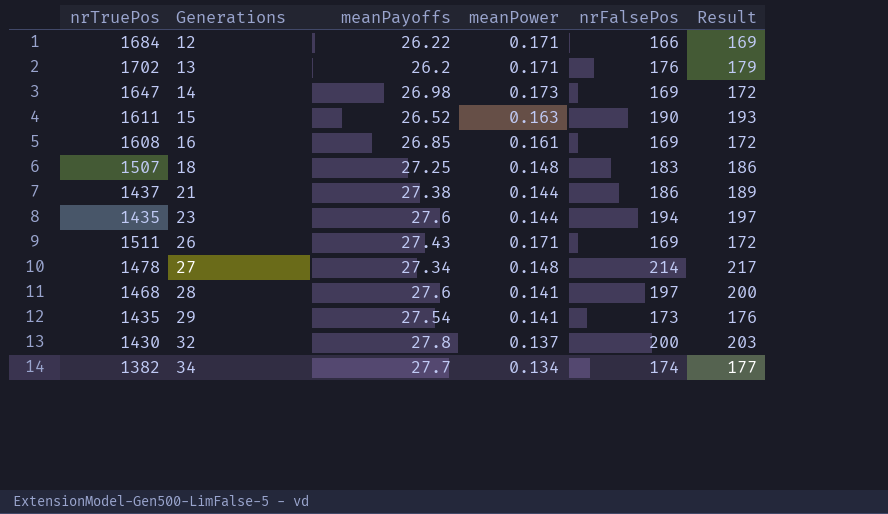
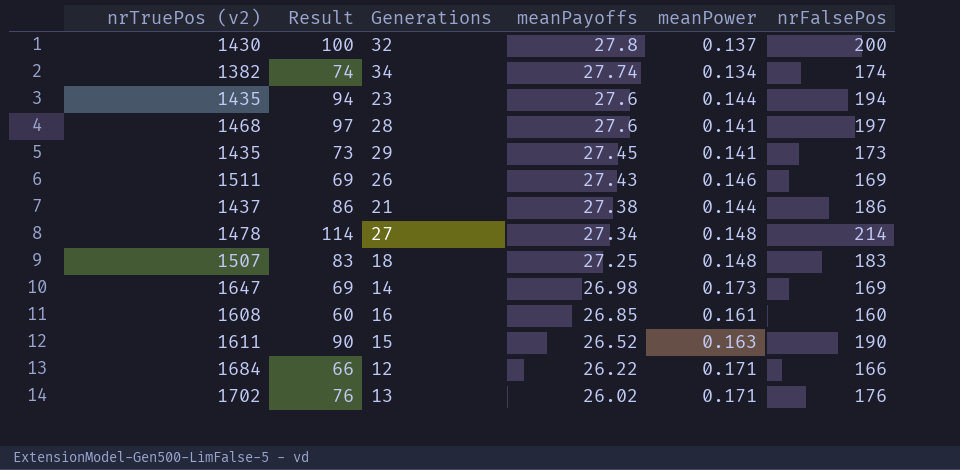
row order: Generations ascending -> meanPayoffs descending
column name: nrTruePos -> nrTruePos (v2)
column Result | formula: [nrFalsePos] + 3 -> [nrFalsePos] - 100
column Result | position: 6 -> 2
34 | meanPayoffs: 27.7 -> 27.74
29 | meanPayoffs: 27.54 -> 27.45
26 | meanPower: 0.171 -> 0.146
16 | nrFalsePos: 169 -> 160
13 | meanPayoffs: 26.2 -> 26.02

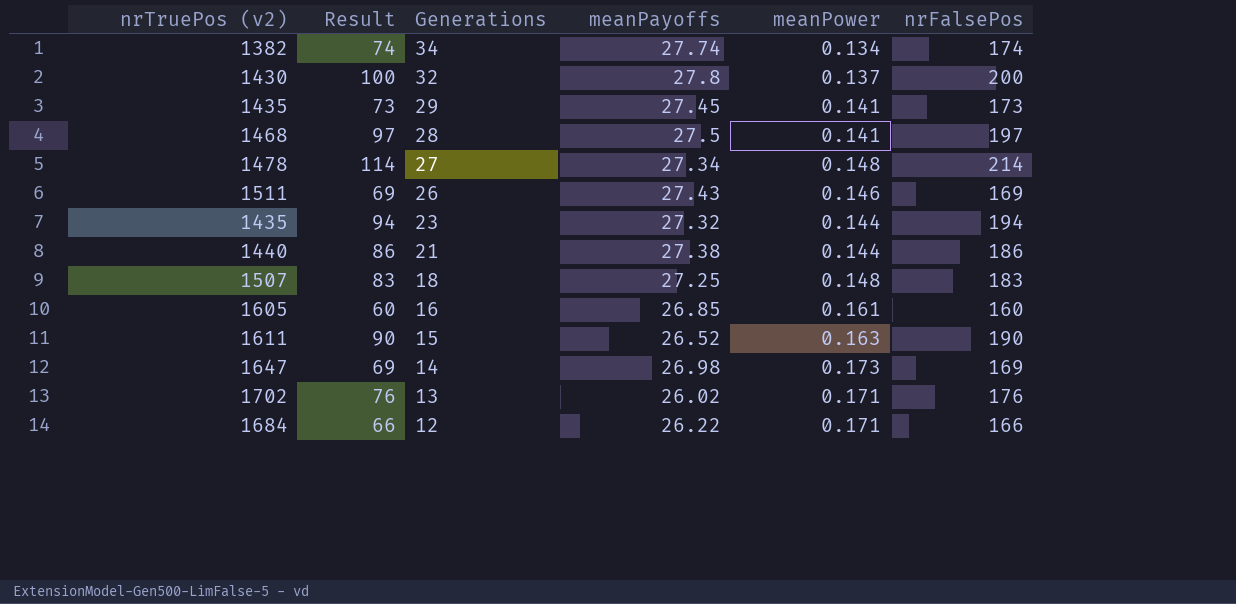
row order: meanPayoffs descending -> Generations descending
28 | meanPayoffs: 27.6 -> 27.5
23 | meanPayoffs: 27.6 -> 27.32
21 | nrTruePos (v2): 1437 -> 1440
16 | nrTruePos (v2): 1608 -> 1605

